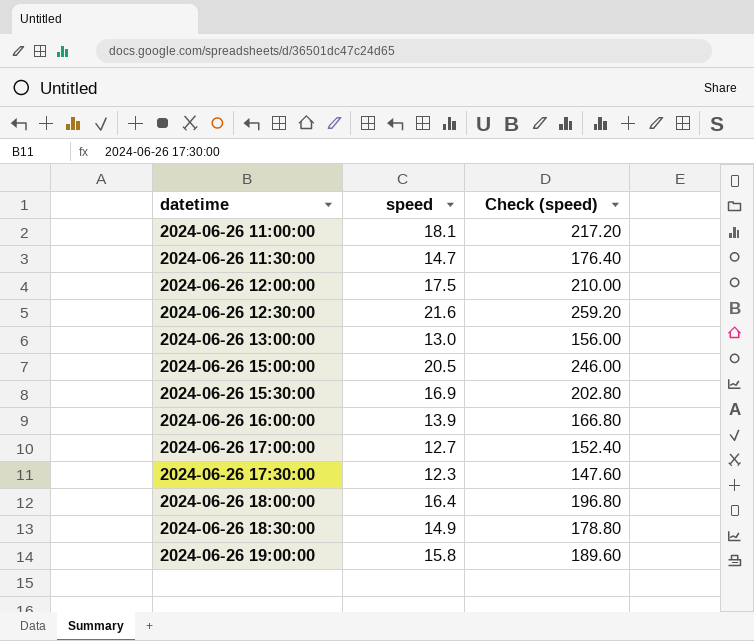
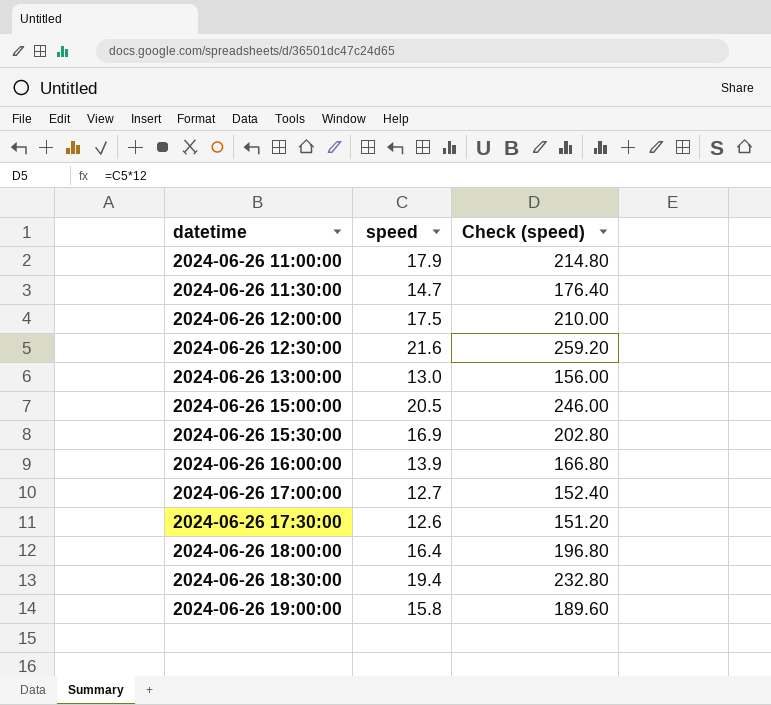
2024-06-26 11:00:00 | speed: 18.1 -> 17.9
2024-06-26 11:00:00 | Check (speed): 217.20 -> 214.80
2024-06-26 17:30:00 | speed: 12.3 -> 12.6
2024-06-26 17:30:00 | Check (speed): 147.60 -> 151.20
2024-06-26 18:30:00 | speed: 14.9 -> 19.4
2024-06-26 18:30:00 | Check (speed): 178.80 -> 232.80

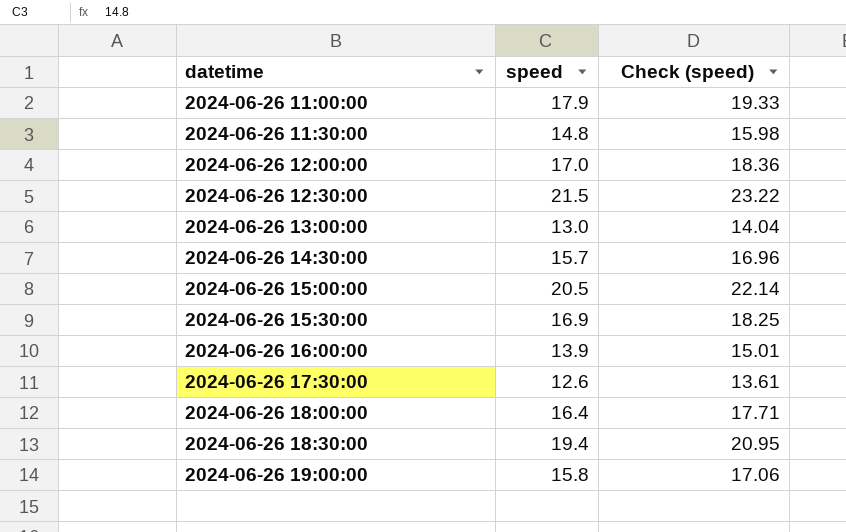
column Check (speed) | formula: [speed] * 12 -> [speed] * 1.08
row 2024-06-26 17:00:00: 12.7 | 152.40 -> none
2024-06-26 11:30:00 | speed: 14.7 -> 14.8
2024-06-26 12:00:00 | speed: 17.5 -> 17.0
2024-06-26 12:30:00 | speed: 21.6 -> 21.5
row 2024-06-26 14:30:00: none -> 15.7 | 16.96

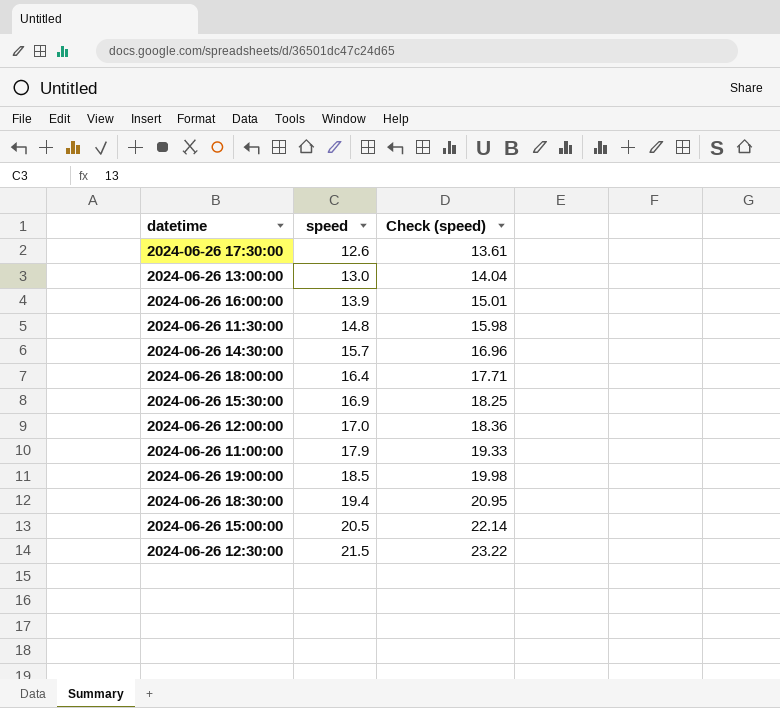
row order: datetime ascending -> speed ascending
2024-06-26 19:00:00 | speed: 15.8 -> 18.5
2024-06-26 19:00:00 | Check (speed): 17.06 -> 19.98

